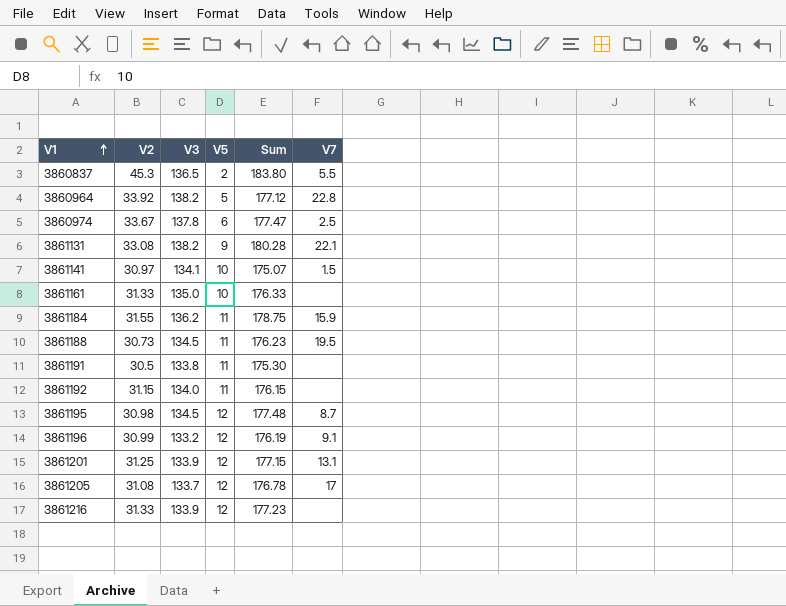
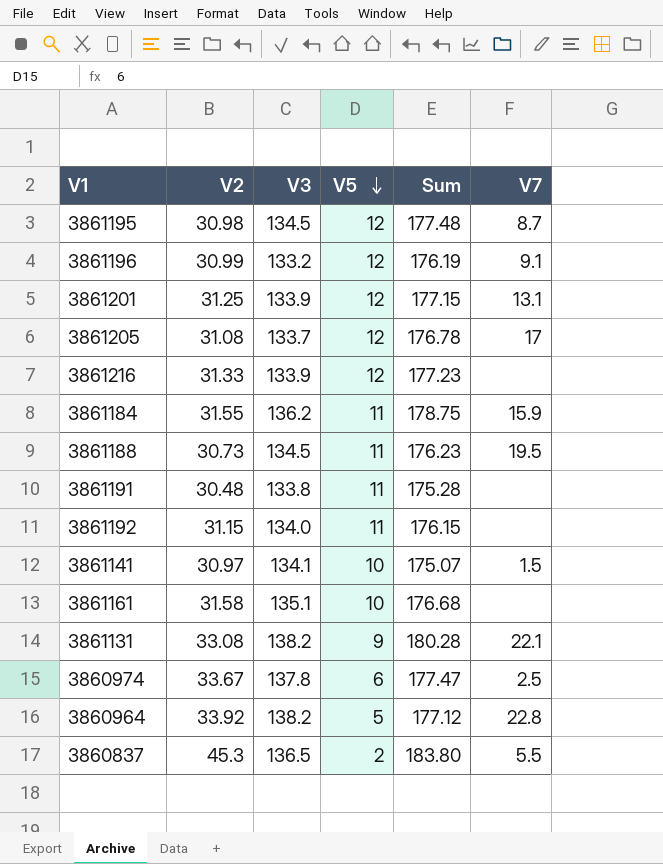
row order: V1 ascending -> V5 descending
3861191 | V2: 30.5 -> 30.48
3861191 | Sum: 175.30 -> 175.28
3861161 | V2: 31.33 -> 31.58
3861161 | V3: 135.0 -> 135.1
3861161 | Sum: 176.33 -> 176.68

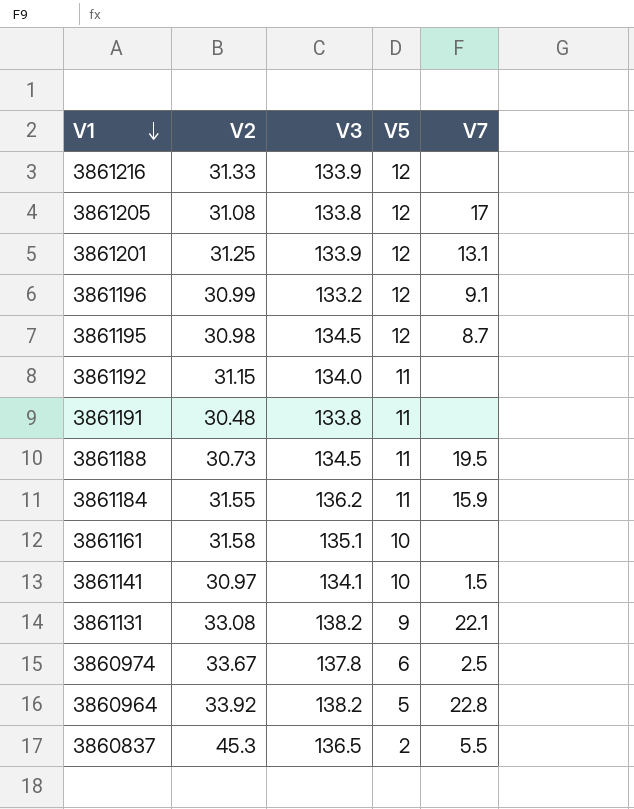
row order: V5 descending -> V1 descending
column Sum | formula: [V2] + [V3] + [V5] -> none
3861205 | V3: 133.7 -> 133.8

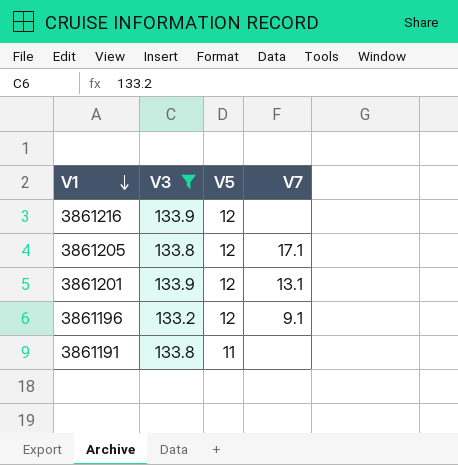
filter: none -> V3 <= 133.9
column V2 | position: 2 -> none
3861205 | V7: 17 -> 17.1

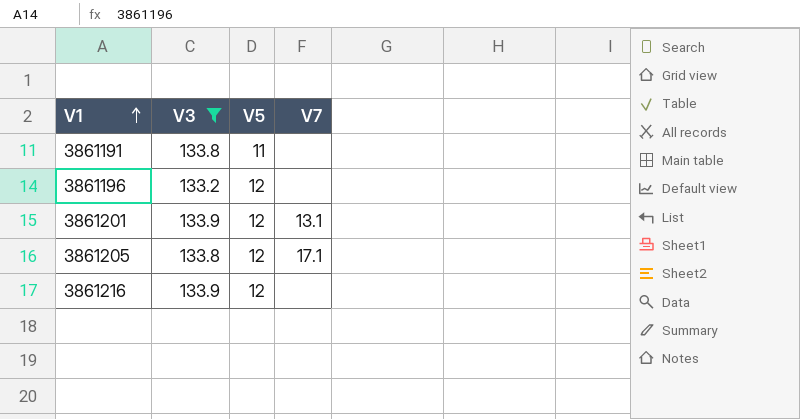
row order: V1 descending -> V1 ascending
3861196 | V7: 9.1 -> none

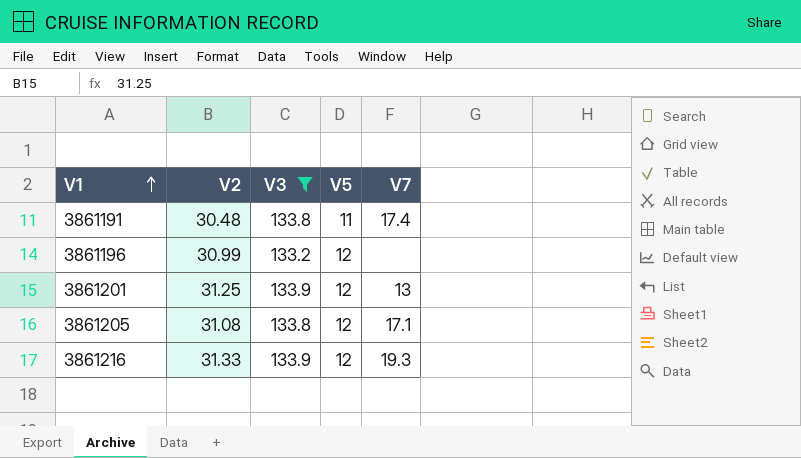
column V2 | position: none -> 2
3861191 | V7: none -> 17.4
3861201 | V7: 13.1 -> 13
3861216 | V7: none -> 19.3

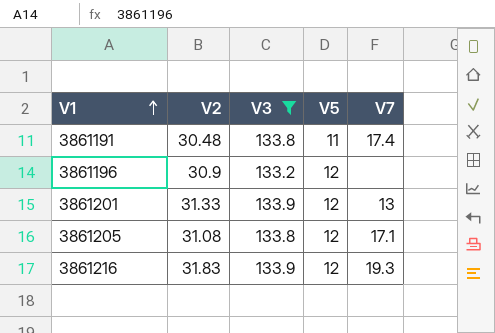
3861196 | V2: 30.99 -> 30.9
3861201 | V2: 31.25 -> 31.33
3861216 | V2: 31.33 -> 31.83

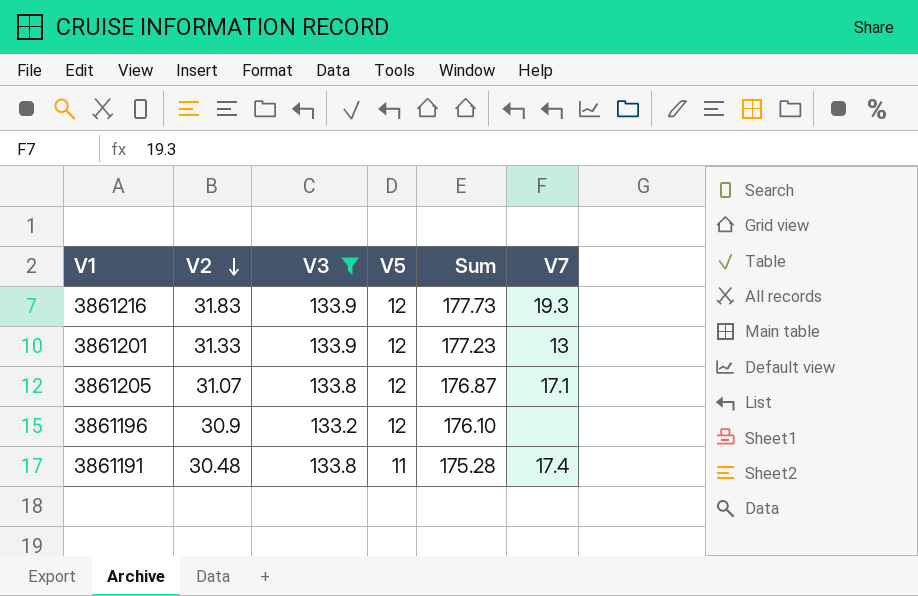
row order: V1 ascending -> V2 descending
column Sum | formula: none -> [V2] + [V3] + [V5]
3861205 | V2: 31.08 -> 31.07

